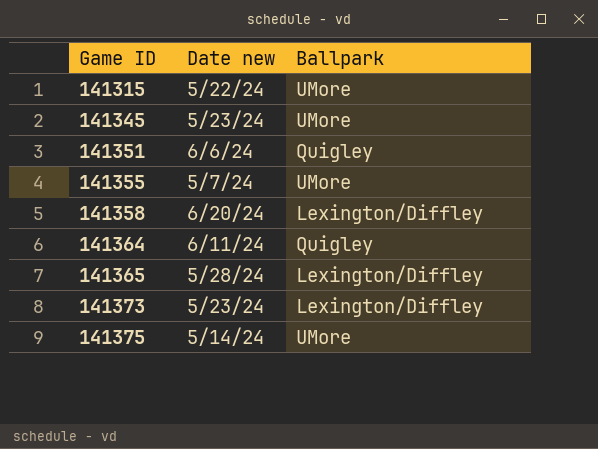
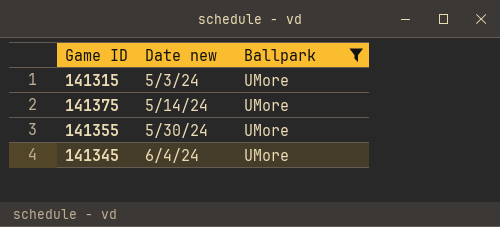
filter: none -> Ballpark = UMore
row order: Game ID ascending -> Date new ascending
141315 | Date new: 5/22/24 -> 5/3/24
141355 | Date new: 5/7/24 -> 5/30/24
141345 | Date new: 5/23/24 -> 6/4/24

